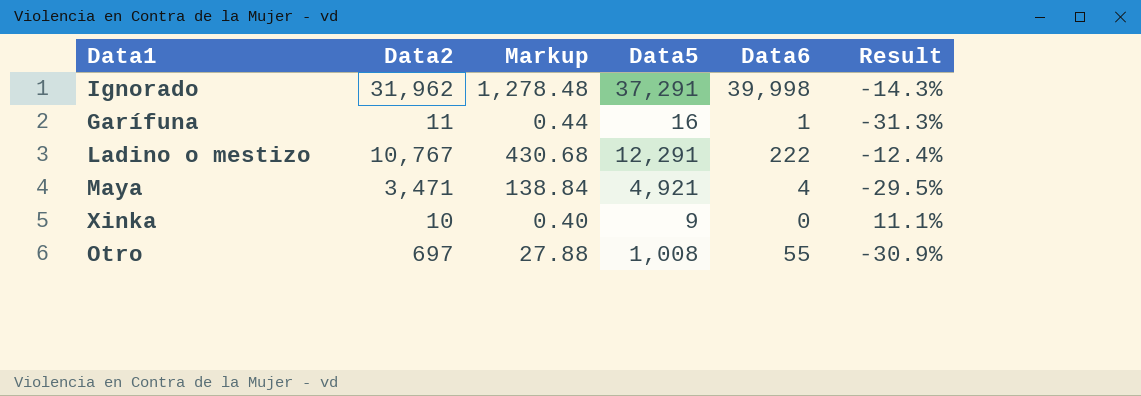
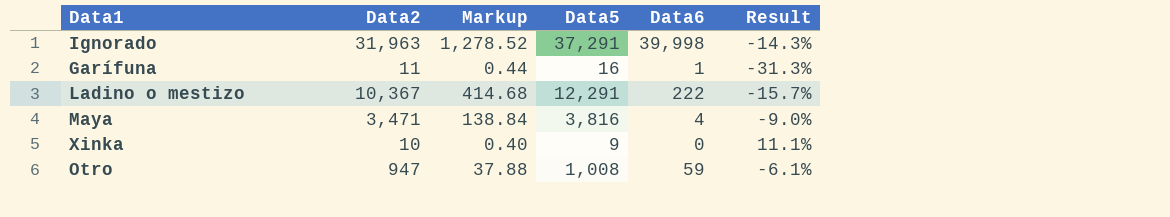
Ignorado | Data2: 31,962 -> 31,963
Ignorado | Markup: 1,278.48 -> 1,278.52
Ladino o mestizo | Data2: 10,767 -> 10,367
Ladino o mestizo | Markup: 430.68 -> 414.68
Ladino o mestizo | Result: -12.4% -> -15.7%
Maya | Data5: 4,921 -> 3,816
Maya | Result: -29.5% -> -9.0%
Otro | Data2: 697 -> 947
Otro | Markup: 27.88 -> 37.88
Otro | Data6: 55 -> 59
Otro | Result: -30.9% -> -6.1%

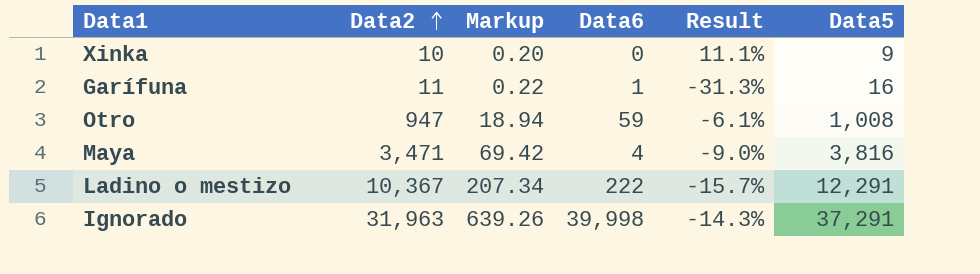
row order: none -> Data2 ascending
column Markup | formula: [Data2] * 0.04 -> [Data2] * 0.02
column Data5 | position: 4 -> 6

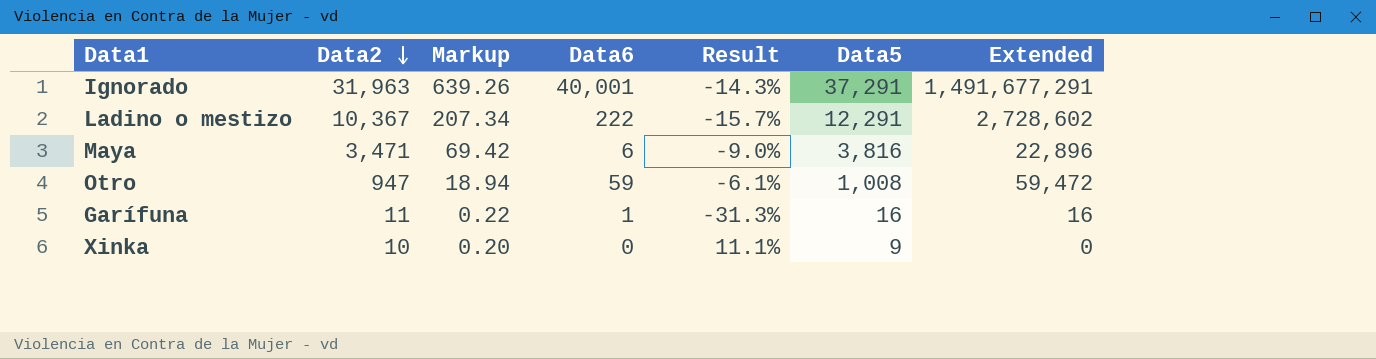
row order: Data2 ascending -> Data2 descending
column Extended | formula: none -> [Data6] * [Data5]
Ignorado | Data6: 39,998 -> 40,001
Maya | Data6: 4 -> 6

